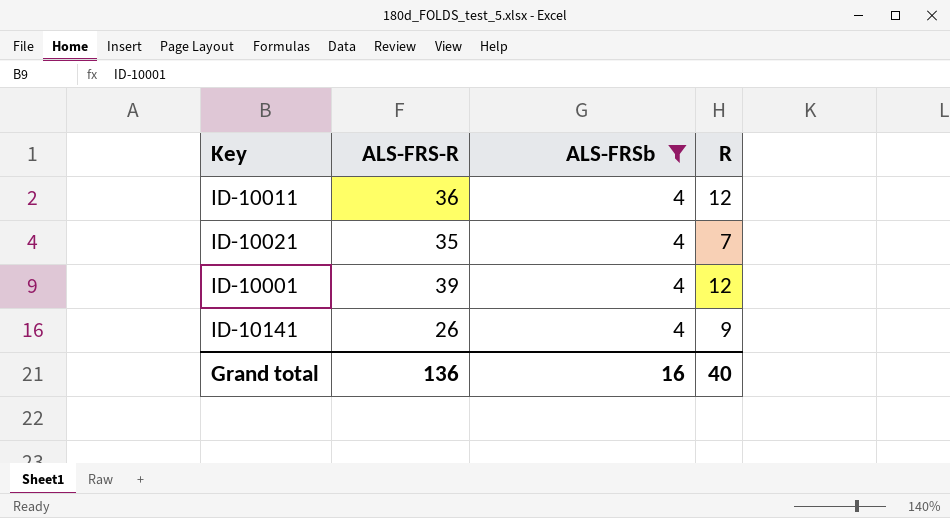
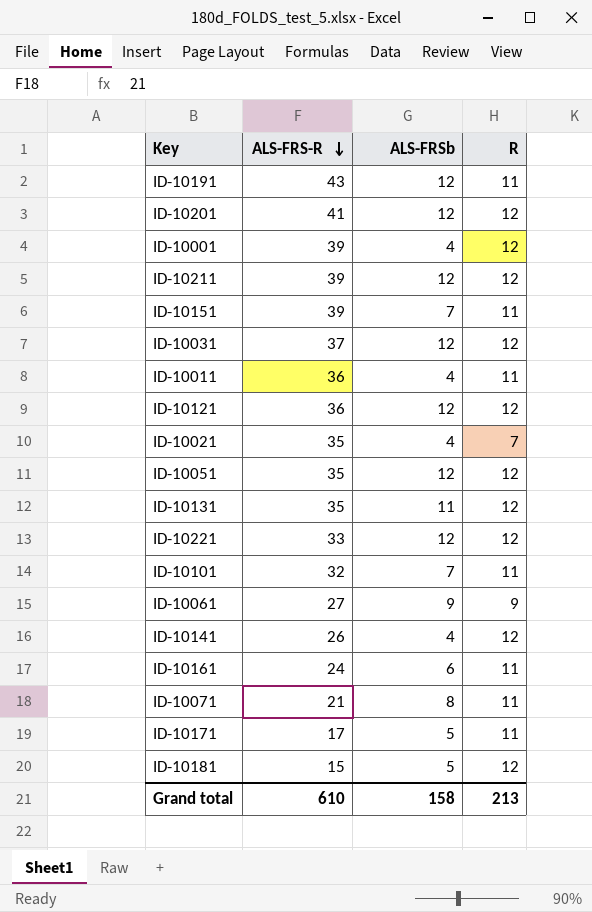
filter: ALS-FRSb = 4 -> none
row order: none -> ALS-FRS-R descending
ID-10011 | R: 12 -> 11
ID-10141 | R: 9 -> 12
Grand total | ALS-FRS-R: 136 -> 610
Grand total | ALS-FRSb: 16 -> 158
Grand total | R: 40 -> 213

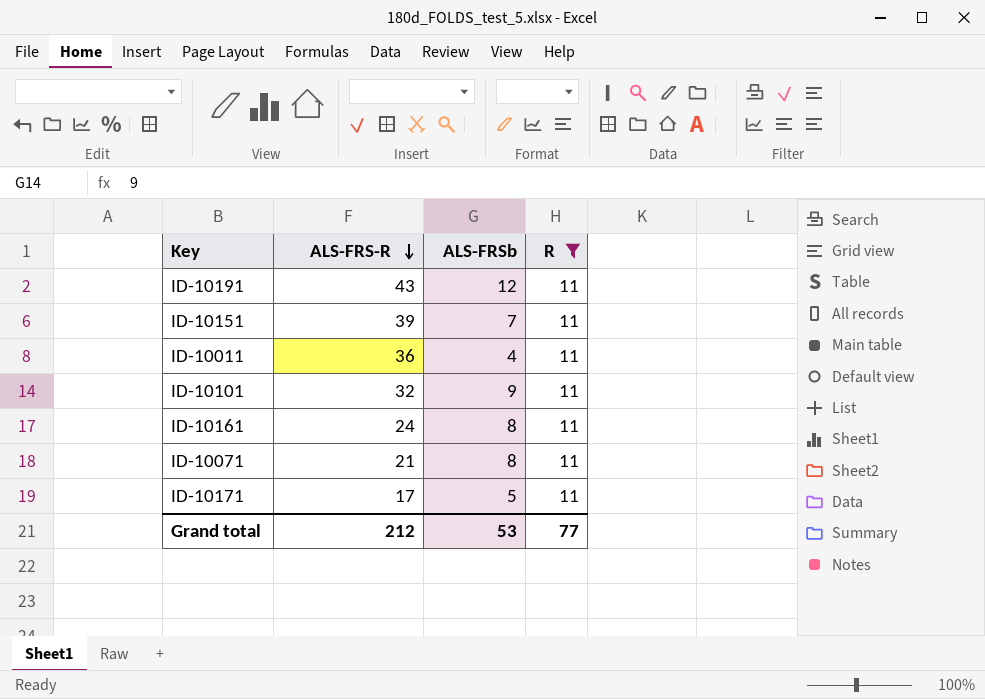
filter: none -> R = 11
ID-10101 | ALS-FRSb: 7 -> 9
ID-10161 | ALS-FRSb: 6 -> 8
Grand total | ALS-FRS-R: 610 -> 212
Grand total | ALS-FRSb: 158 -> 53
Grand total | R: 213 -> 77

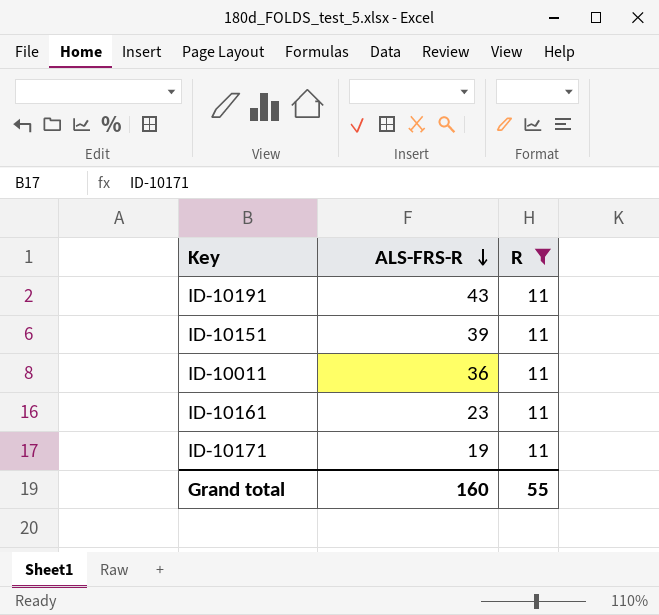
column ALS-FRSb | position: 3 -> none
row ID-10101: 32 | 9 | 11 -> none
row ID-10071: 21 | 8 | 11 -> none
ID-10161 | ALS-FRS-R: 24 -> 23
ID-10171 | ALS-FRS-R: 17 -> 19
Grand total | ALS-FRS-R: 212 -> 160
Grand total | R: 77 -> 55

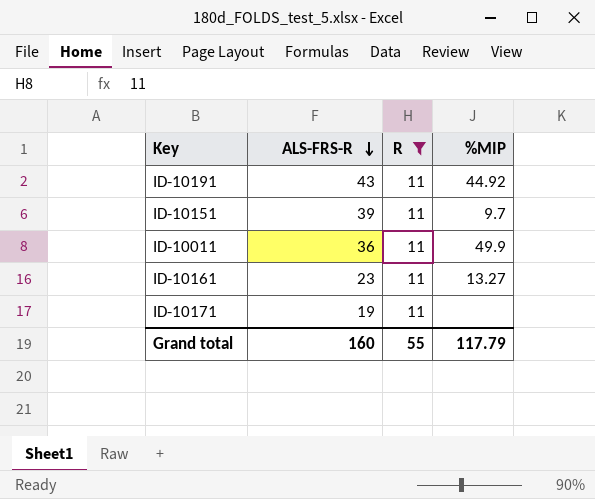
column %MIP | position: none -> 4

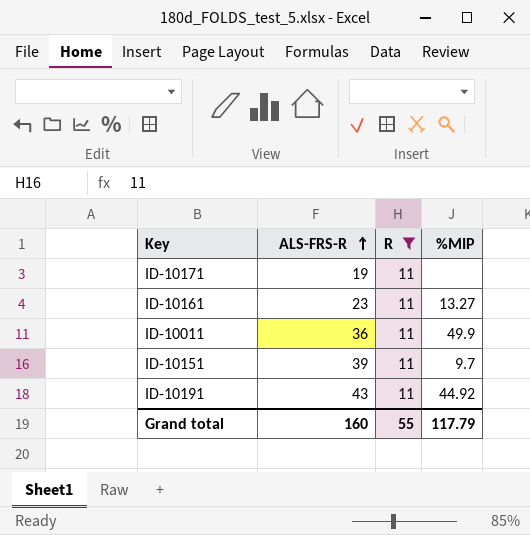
row order: ALS-FRS-R descending -> ALS-FRS-R ascending

